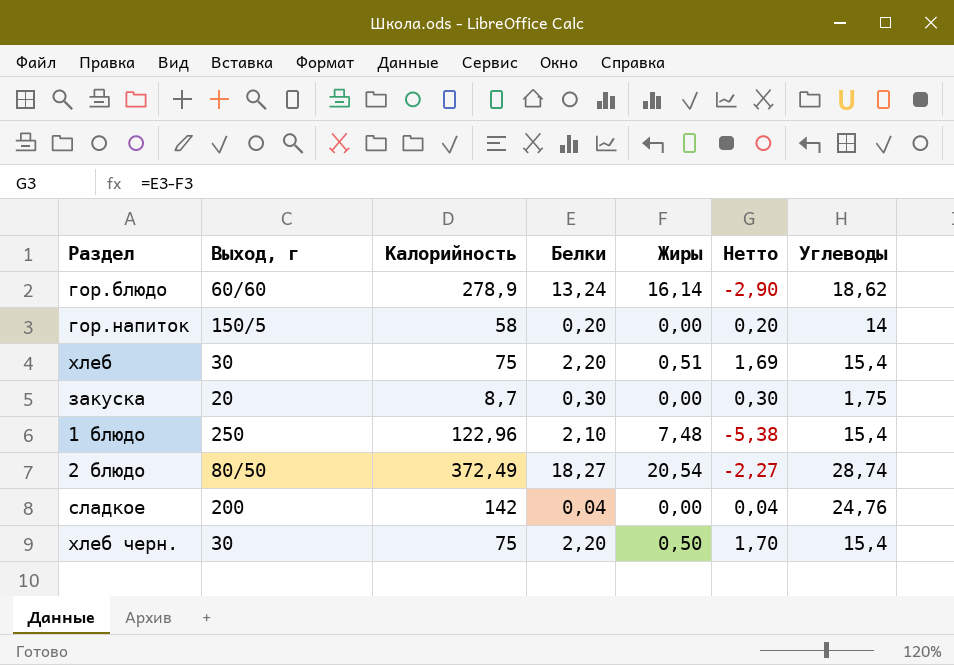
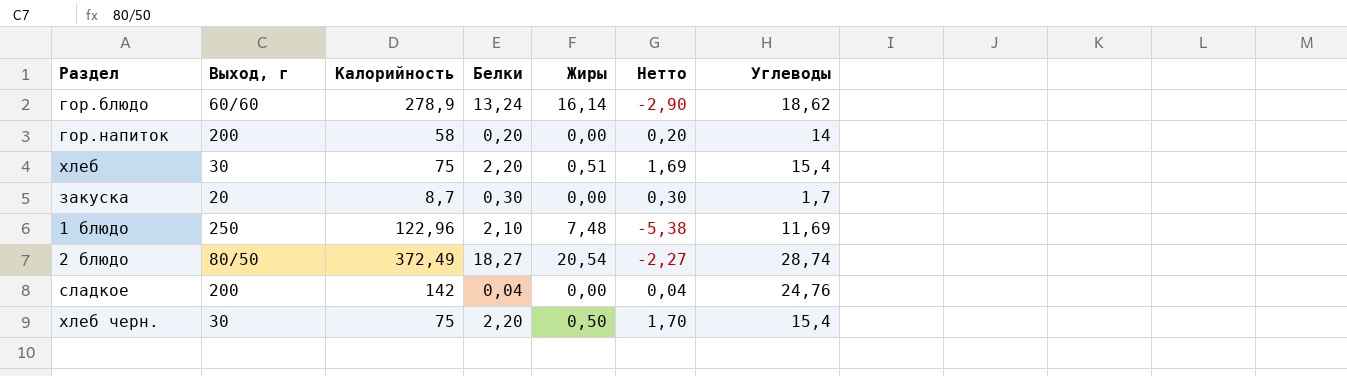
гор.напиток | Выход, г: 150/5 -> 200
закуска | Углеводы: 1,75 -> 1,7
1 блюдо | Углеводы: 15,4 -> 11,69

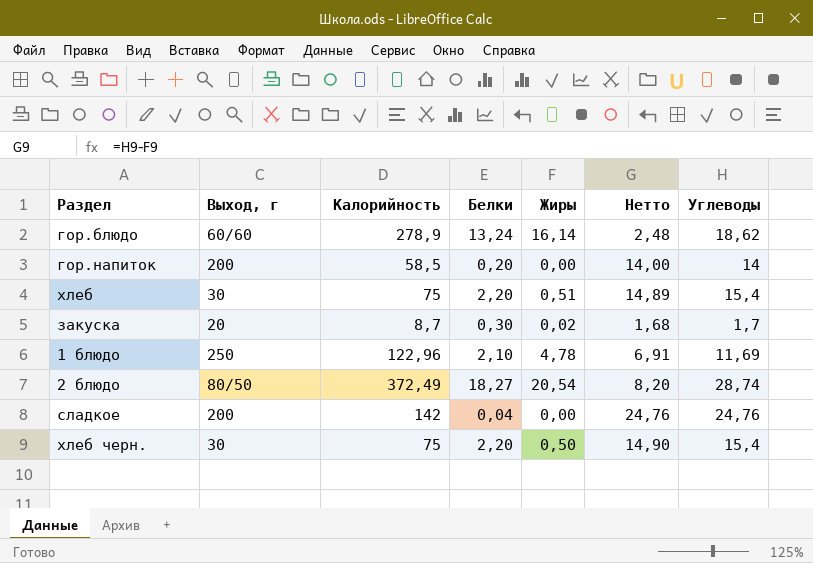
column Нетто | formula: [Белки] - [Жиры] -> [Углеводы] - [Жиры]
гор.напиток | Калорийность: 58 -> 58,5
закуска | Жиры: 0,00 -> 0,02
1 блюдо | Жиры: 7,48 -> 4,78

